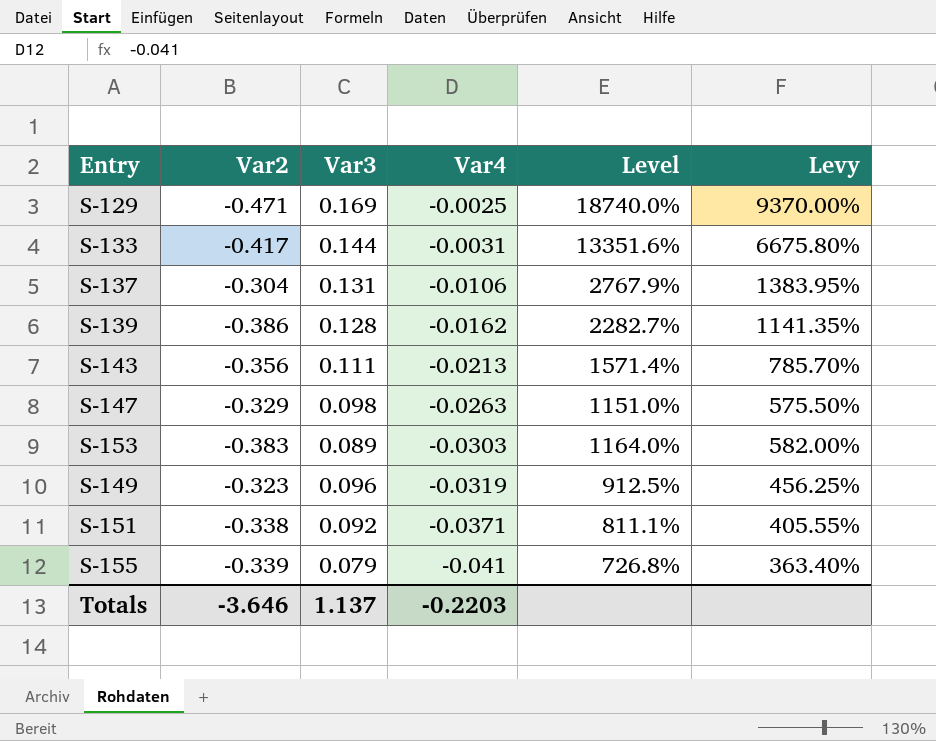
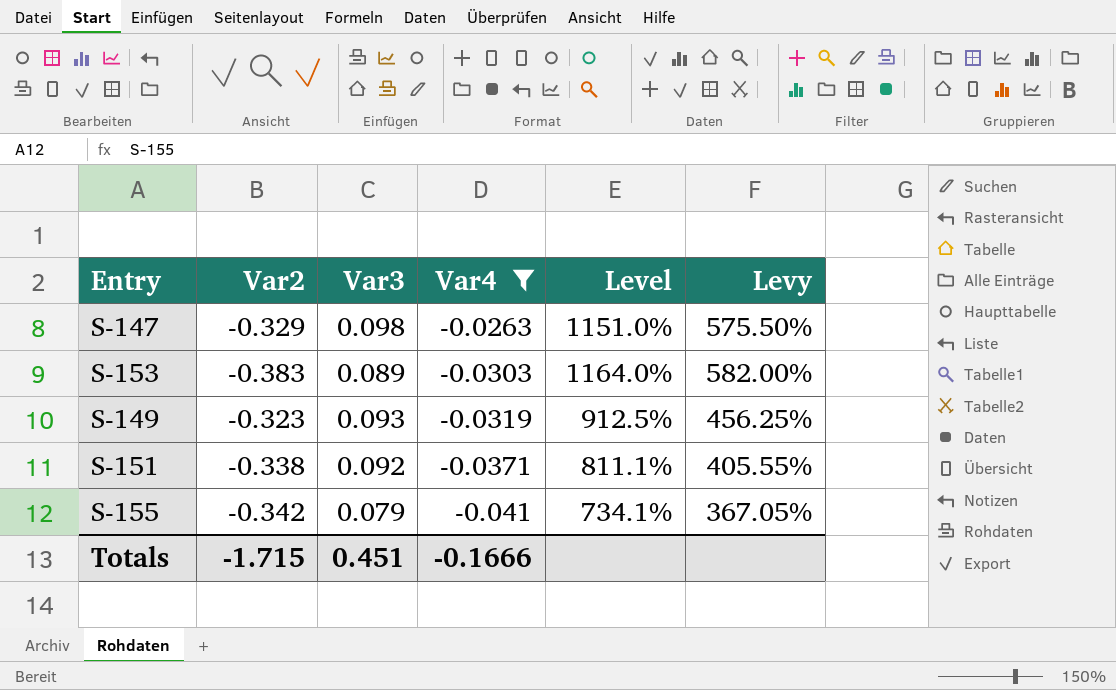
filter: none -> Var4 <= -0.0263
S-149 | Var3: 0.096 -> 0.093
S-155 | Var2: -0.339 -> -0.342
S-155 | Level: 726.8% -> 734.1%
S-155 | Levy: 363.40% -> 367.05%
Totals | Var2: -3.646 -> -1.715
Totals | Var3: 1.137 -> 0.451
Totals | Var4: -0.2203 -> -0.1666

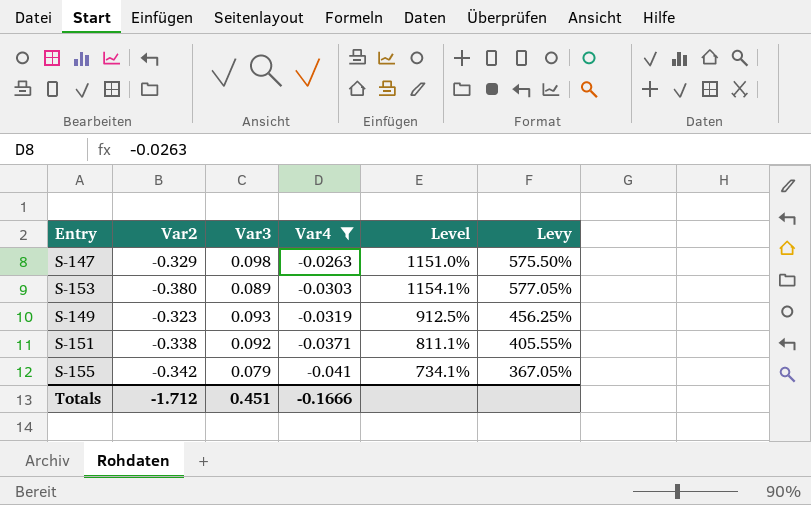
S-153 | Var2: -0.383 -> -0.380
S-153 | Level: 1164.0% -> 1154.1%
S-153 | Levy: 582.00% -> 577.05%
Totals | Var2: -1.715 -> -1.712

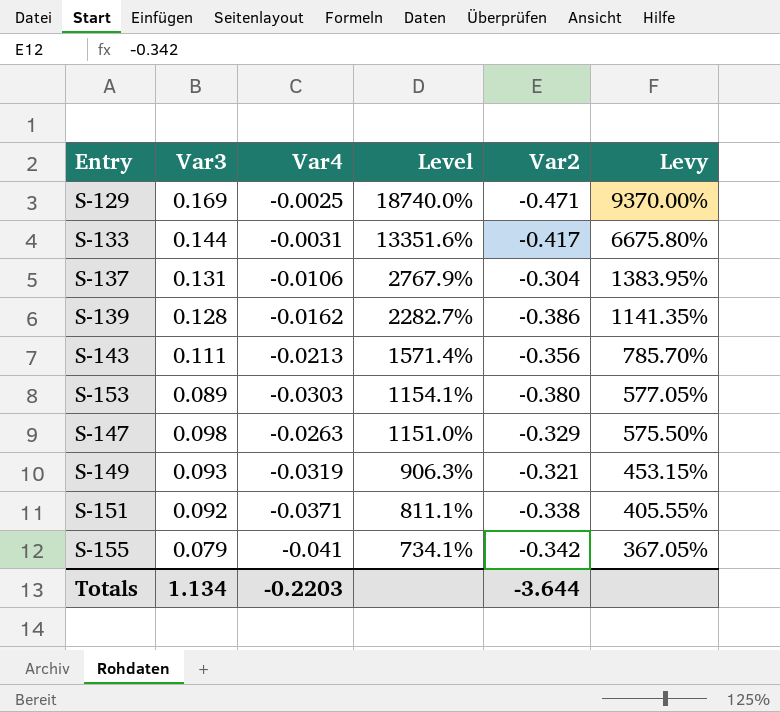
filter: Var4 <= -0.0263 -> none
row order: Var4 descending -> Level descending
column Var2 | position: 2 -> 5
S-149 | Level: 912.5% -> 906.3%
S-149 | Var2: -0.323 -> -0.321
S-149 | Levy: 456.25% -> 453.15%
Totals | Var3: 0.451 -> 1.134
Totals | Var4: -0.1666 -> -0.2203
Totals | Var2: -1.712 -> -3.644

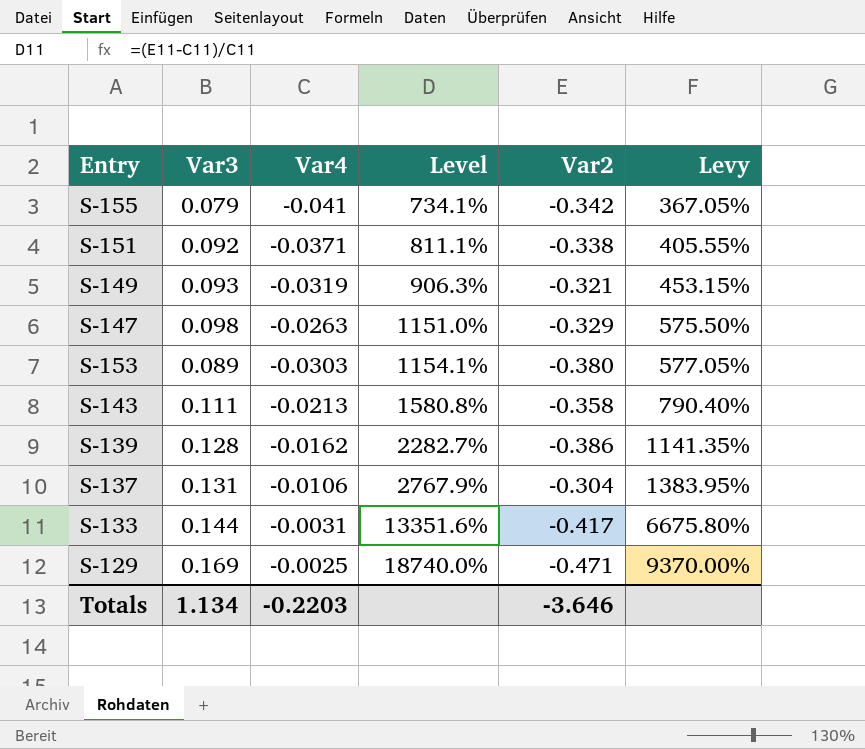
row order: Level descending -> Level ascending
S-143 | Level: 1571.4% -> 1580.8%
S-143 | Var2: -0.356 -> -0.358
S-143 | Levy: 785.70% -> 790.40%
Totals | Var2: -3.644 -> -3.646

